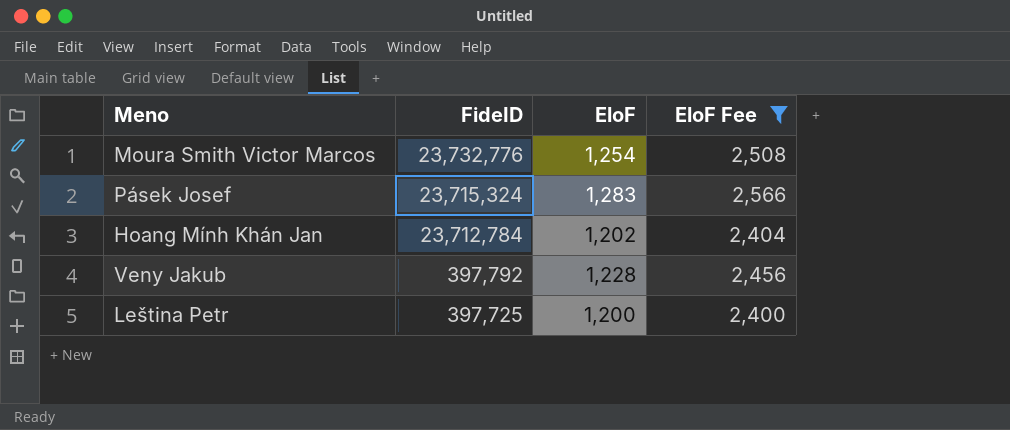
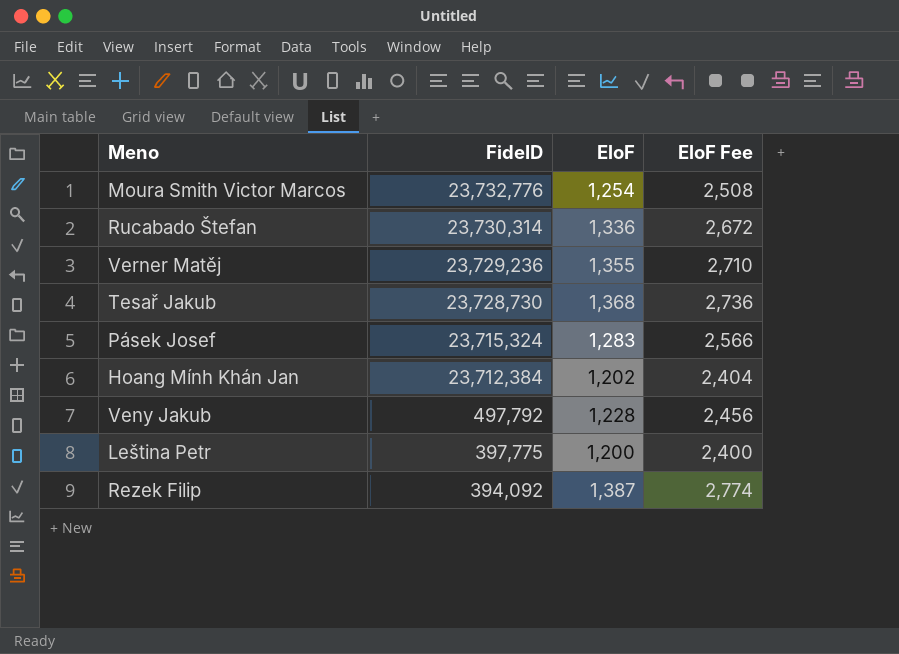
filter: EloF Fee <= 2,566 -> none
Hoang Mính Khán Jan | FideID: 23,712,784 -> 23,712,384
Veny Jakub | FideID: 397,792 -> 497,792
Leština Petr | FideID: 397,725 -> 397,775

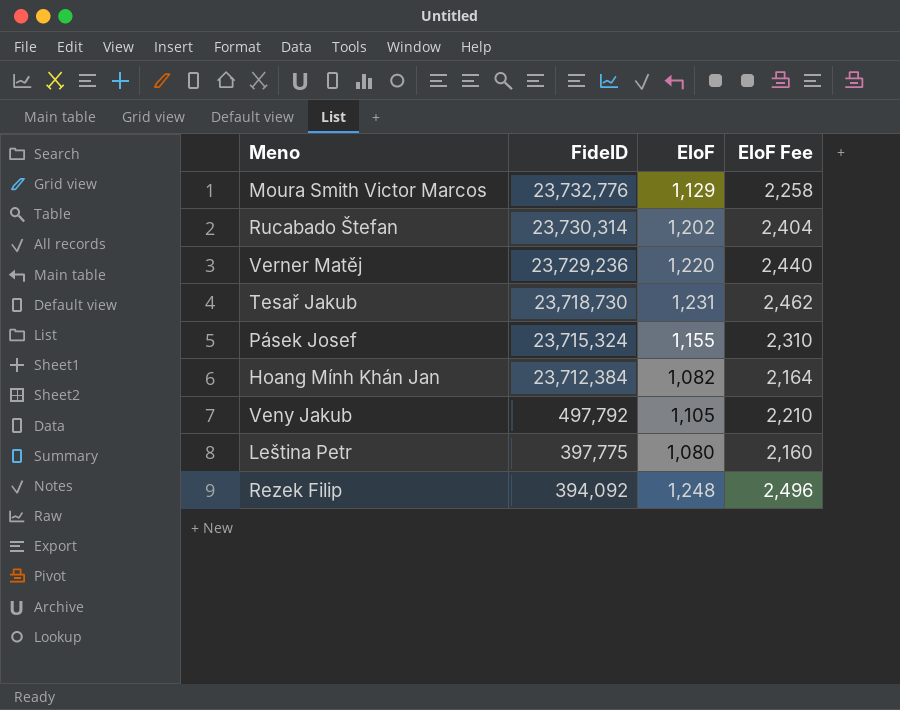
Moura Smith Victor Marcos | EloF: 1,254 -> 1,129
Moura Smith Victor Marcos | EloF Fee: 2,508 -> 2,258
Rucabado Štefan | EloF: 1,336 -> 1,202
Rucabado Štefan | EloF Fee: 2,672 -> 2,404
Verner Matěj | EloF: 1,355 -> 1,220
Verner Matěj | EloF Fee: 2,710 -> 2,440
Tesař Jakub | FideID: 23,728,730 -> 23,718,730
Tesař Jakub | EloF: 1,368 -> 1,231
Tesař Jakub | EloF Fee: 2,736 -> 2,462
Pásek Josef | EloF: 1,283 -> 1,155
Pásek Josef | EloF Fee: 2,566 -> 2,310
Hoang Mính Khán Jan | EloF: 1,202 -> 1,082
Hoang Mính Khán Jan | EloF Fee: 2,404 -> 2,164
Veny Jakub | EloF: 1,228 -> 1,105
Veny Jakub | EloF Fee: 2,456 -> 2,210
Leština Petr | EloF: 1,200 -> 1,080
Leština Petr | EloF Fee: 2,400 -> 2,160
Rezek Filip | EloF: 1,387 -> 1,248
Rezek Filip | EloF Fee: 2,774 -> 2,496

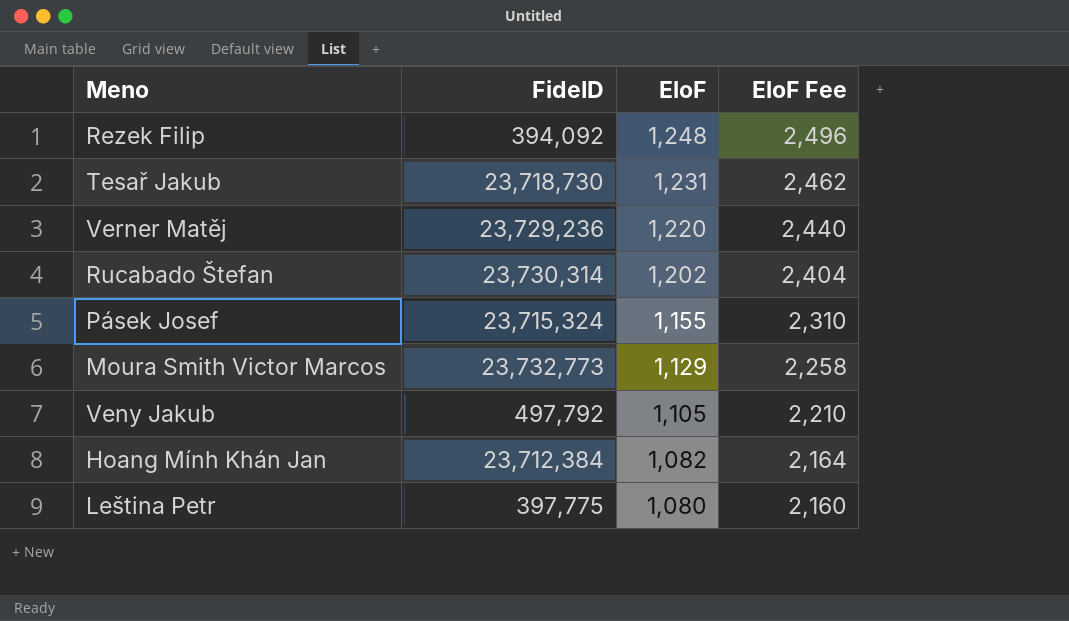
row order: FideID descending -> EloF descending
Moura Smith Victor Marcos | FideID: 23,732,776 -> 23,732,773

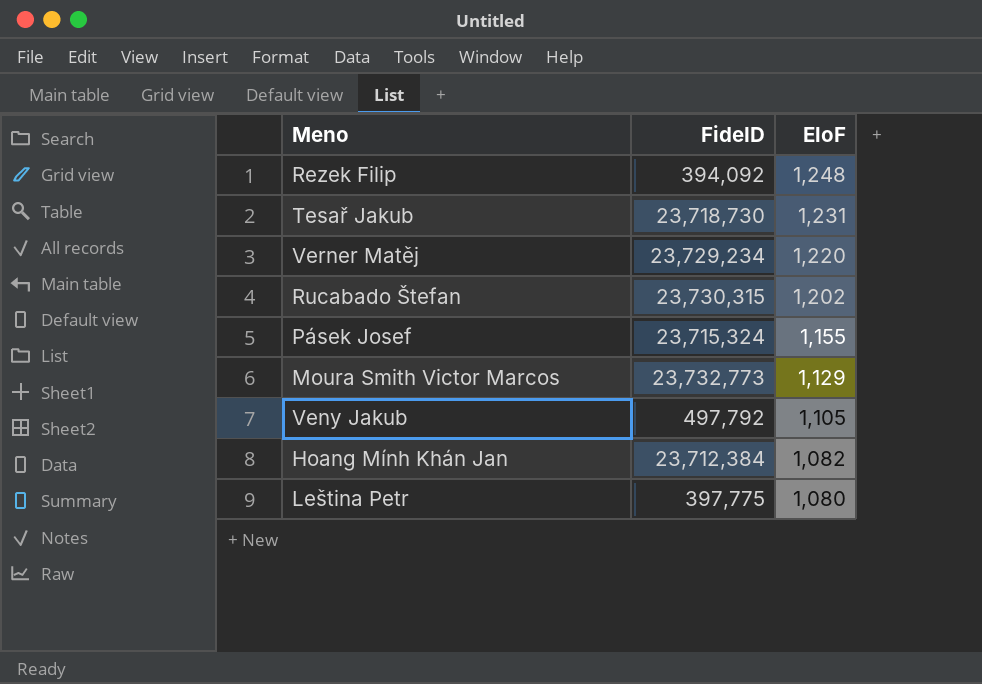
column EloF Fee | formula: [EloF] * 2 -> none
Verner Matěj | FideID: 23,729,236 -> 23,729,234
Rucabado Štefan | FideID: 23,730,314 -> 23,730,315

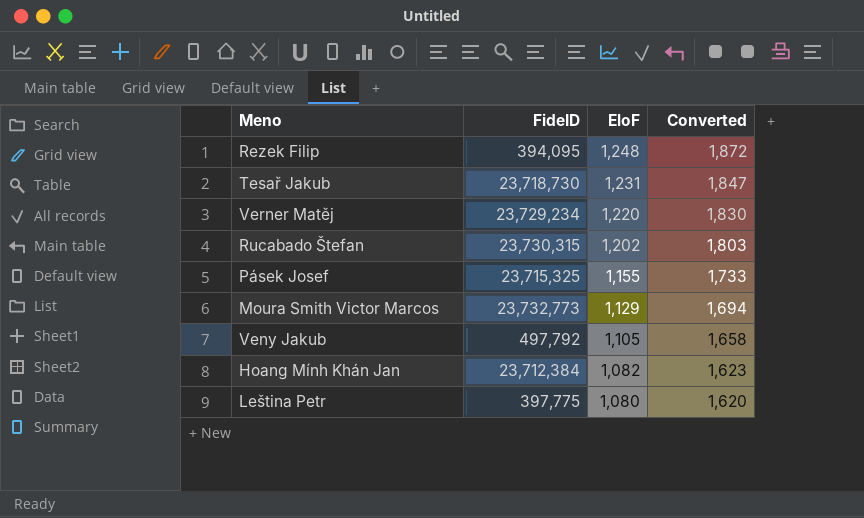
column Converted | formula: none -> [EloF] * 1.5
Rezek Filip | FideID: 394,092 -> 394,095
Pásek Josef | FideID: 23,715,324 -> 23,715,325

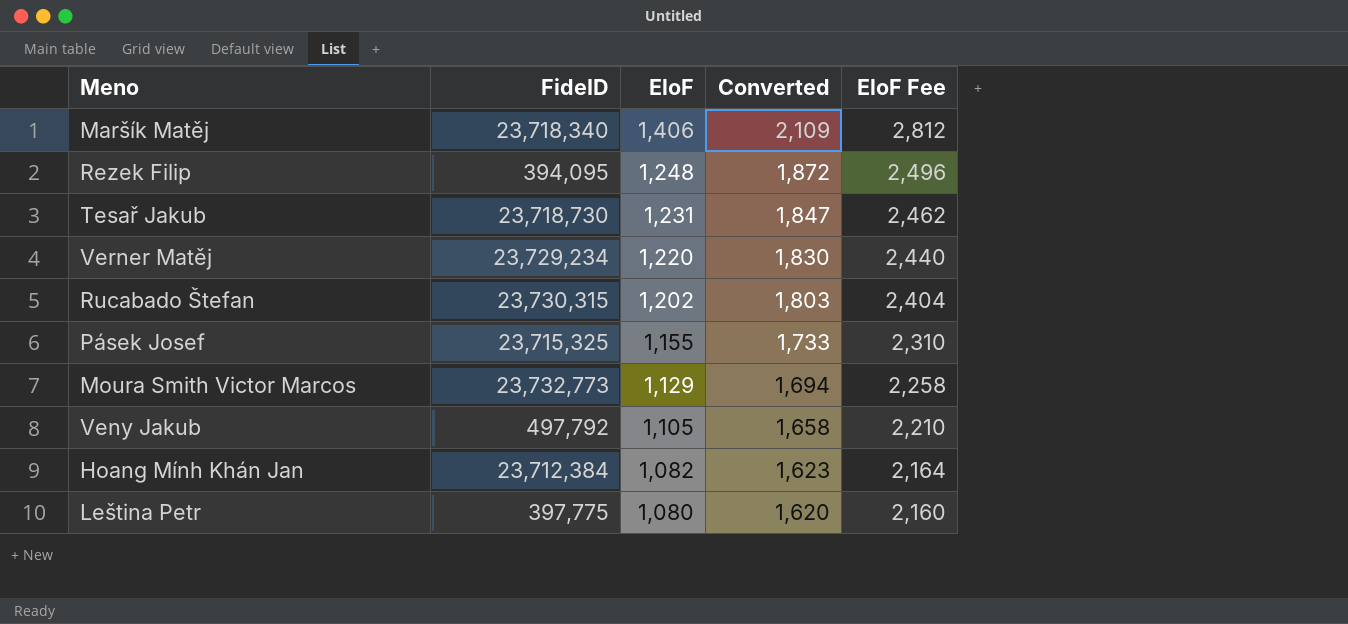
column EloF Fee | formula: none -> [EloF] * 2
row Maršík Matěj: none -> 23,718,340 | 1,406 | 2,109 | 2,812

